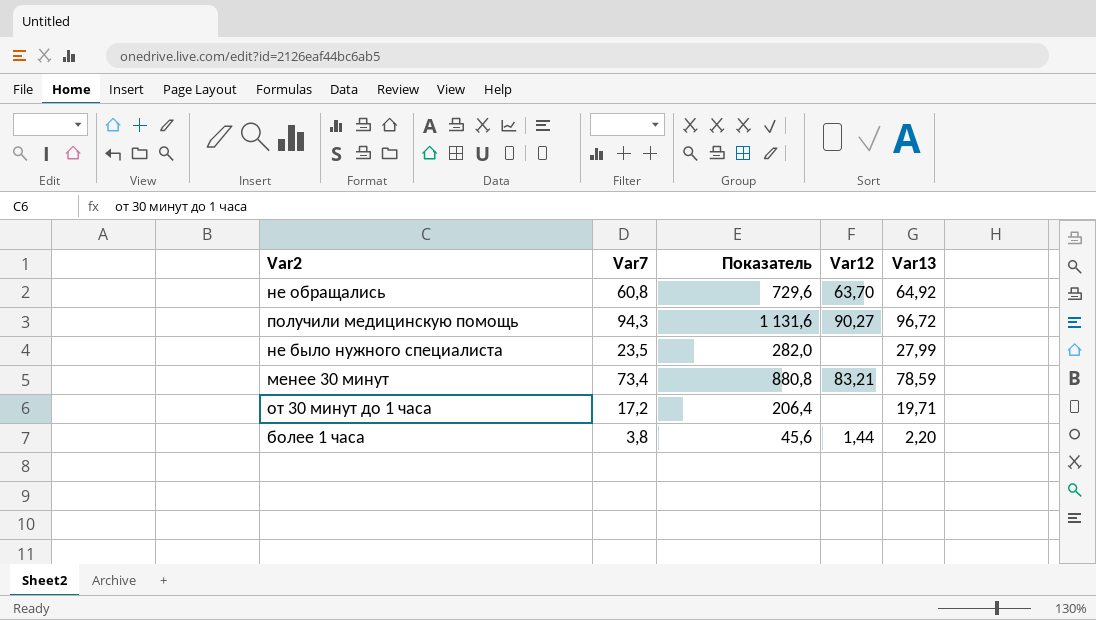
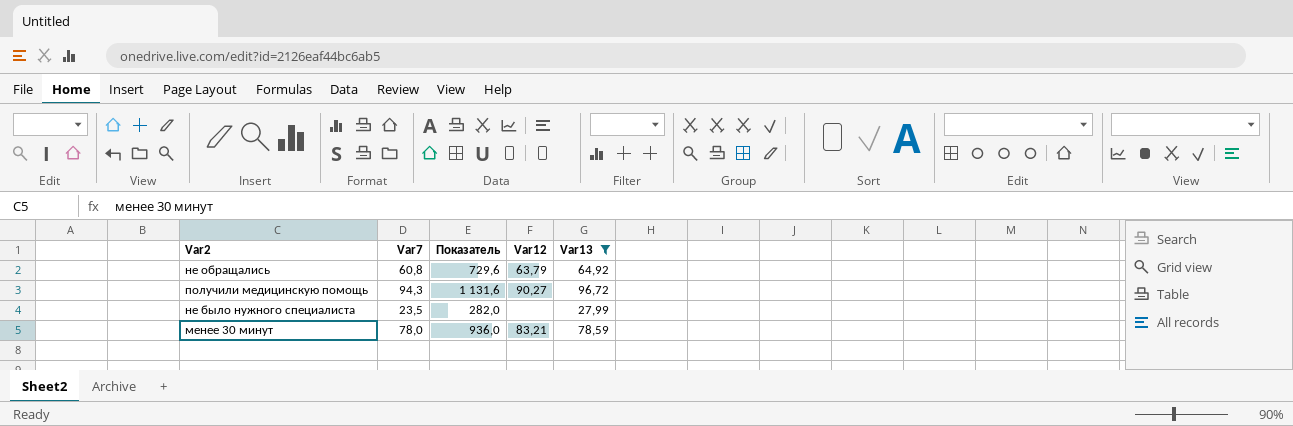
filter: none -> Var13 >= 27,99
не обращались | Var12: 63,70 -> 63,79
менее 30 минут | Var7: 73,4 -> 78,0
менее 30 минут | Показатель: 880,8 -> 936,0

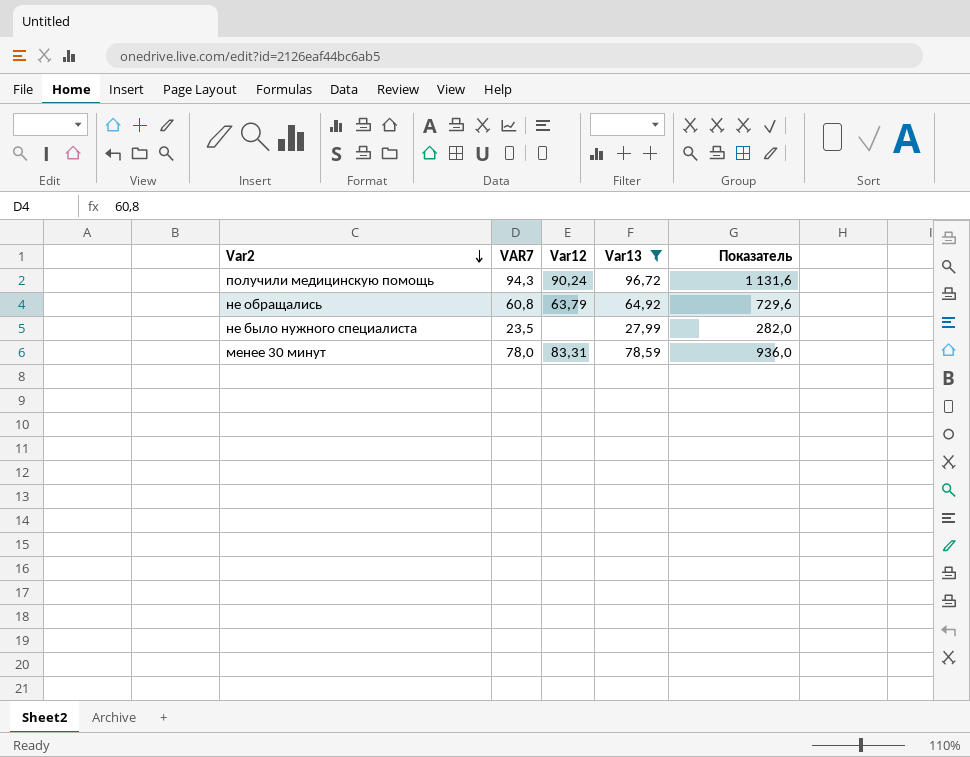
row order: none -> Var2 descending
column name: Var7 -> VAR7
column Показатель | position: 3 -> 5
получили медицинскую помощь | Var12: 90,27 -> 90,24
менее 30 минут | Var12: 83,21 -> 83,31

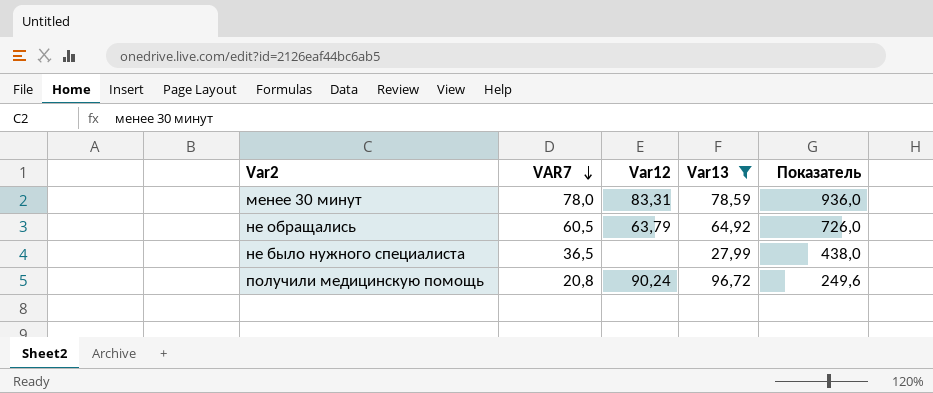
row order: Var2 descending -> VAR7 descending
не обращались | VAR7: 60,8 -> 60,5
не обращались | Показатель: 729,6 -> 726,0
не было нужного специалиста | VAR7: 23,5 -> 36,5
не было нужного специалиста | Показатель: 282,0 -> 438,0
получили медицинскую помощь | VAR7: 94,3 -> 20,8
получили медицинскую помощь | Показатель: 1 131,6 -> 249,6

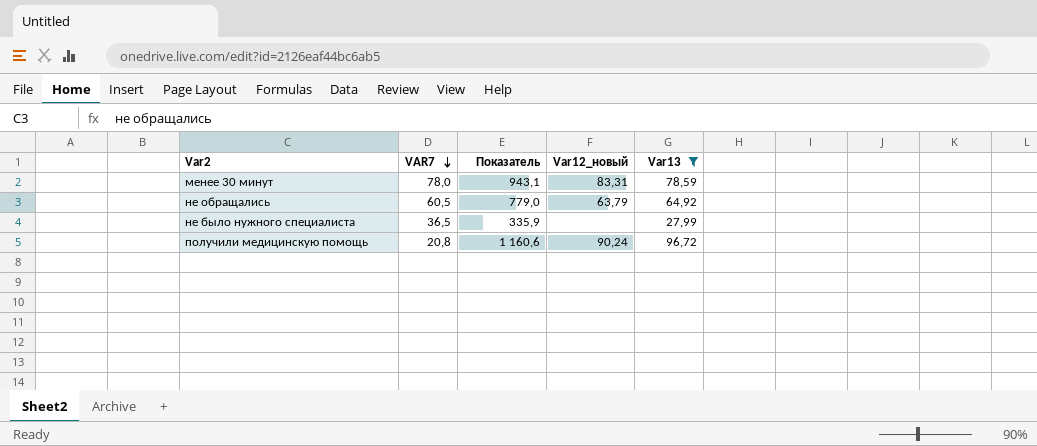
column Показатель | formula: [VAR7] * 12 -> [Var13] * 12
column Показатель | position: 5 -> 3
column name: Var12 -> Var12_новый

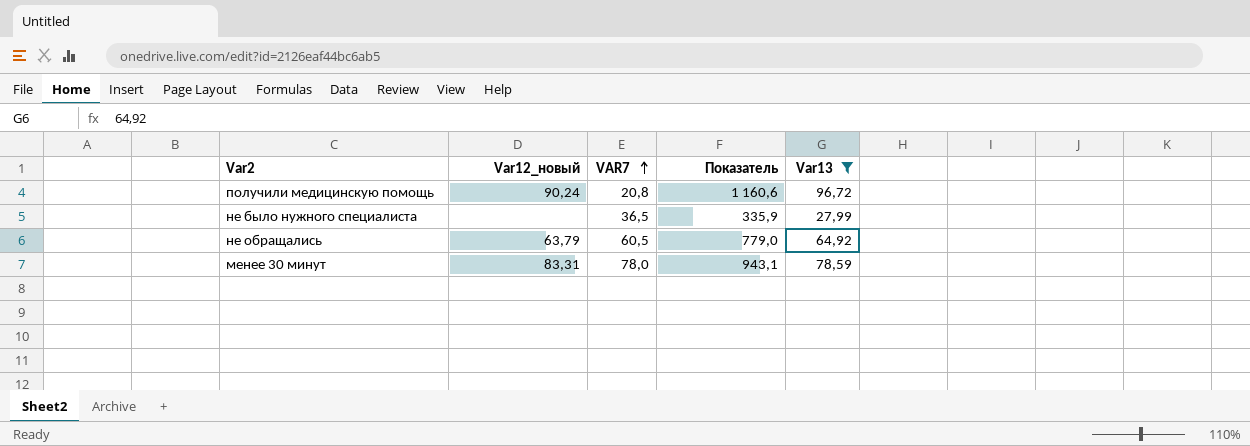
row order: VAR7 descending -> VAR7 ascending
column Var12_новый | position: 4 -> 2

